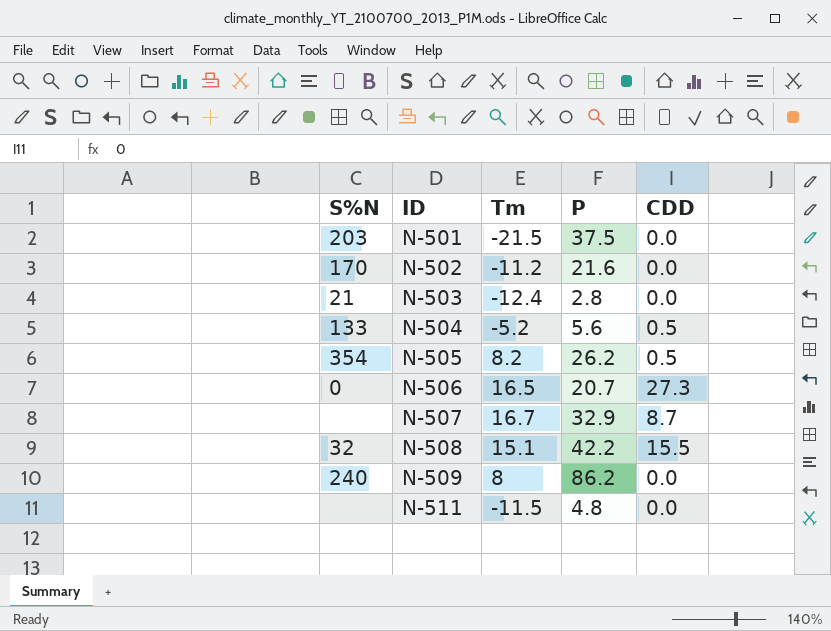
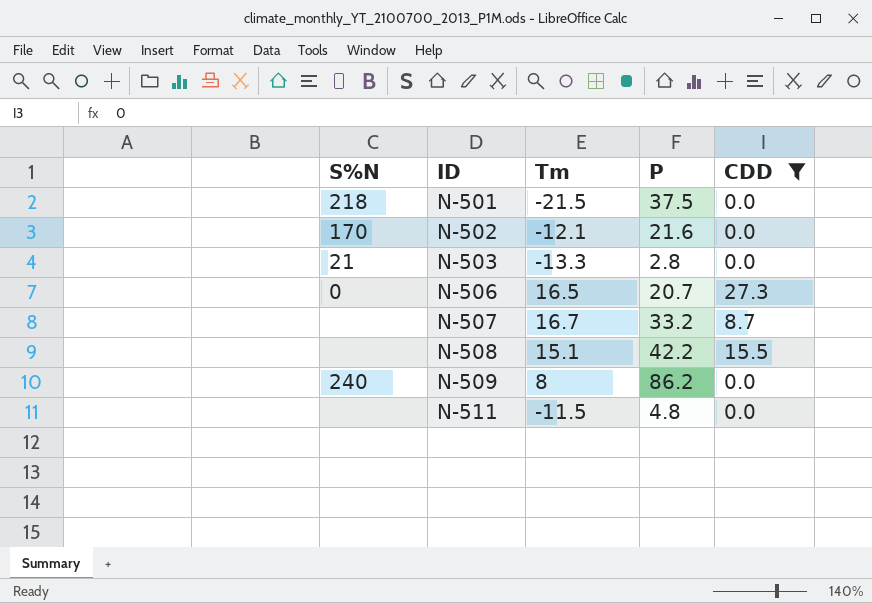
filter: none -> CDD != 0.5
N-501 | S%N: 203 -> 218
N-502 | Tm: -11.2 -> -12.1
N-503 | Tm: -12.4 -> -13.3
N-507 | P: 32.9 -> 33.2
N-508 | S%N: 32 -> none

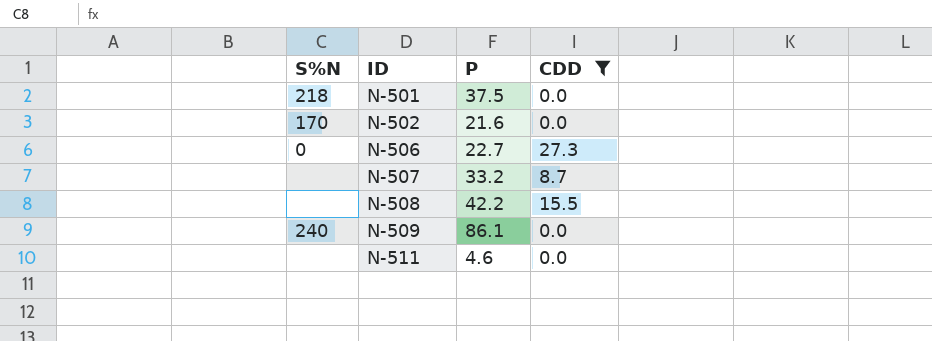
column Tm | position: 3 -> none
row N-503: 21 | -13.3 | 2.8 | 0.0 -> none
N-506 | P: 20.7 -> 22.7
N-509 | P: 86.2 -> 86.1
N-511 | P: 4.8 -> 4.6

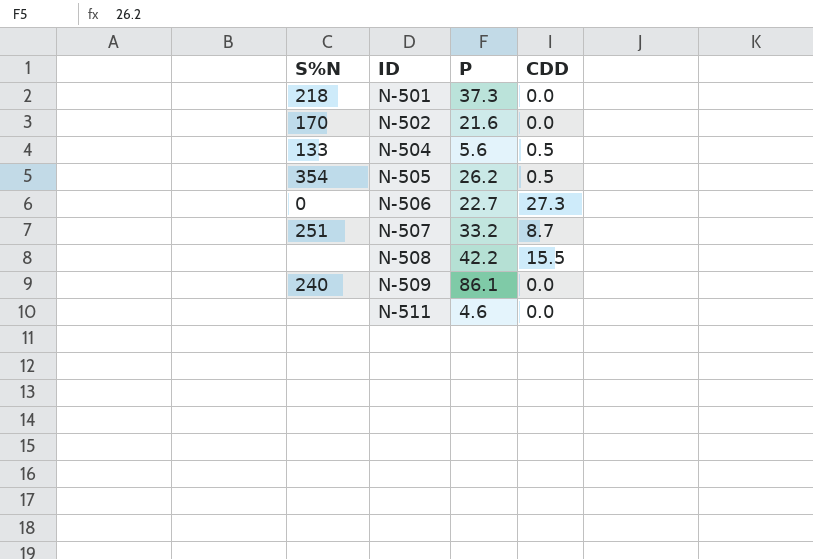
filter: CDD != 0.5 -> none
N-501 | P: 37.5 -> 37.3
N-507 | S%N: none -> 251

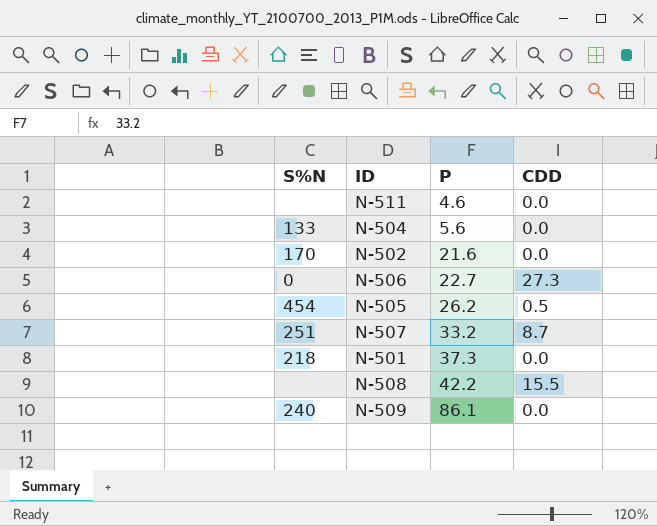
row order: ID ascending -> P ascending
N-504 | CDD: 0.5 -> 0.0
N-505 | S%N: 354 -> 454

